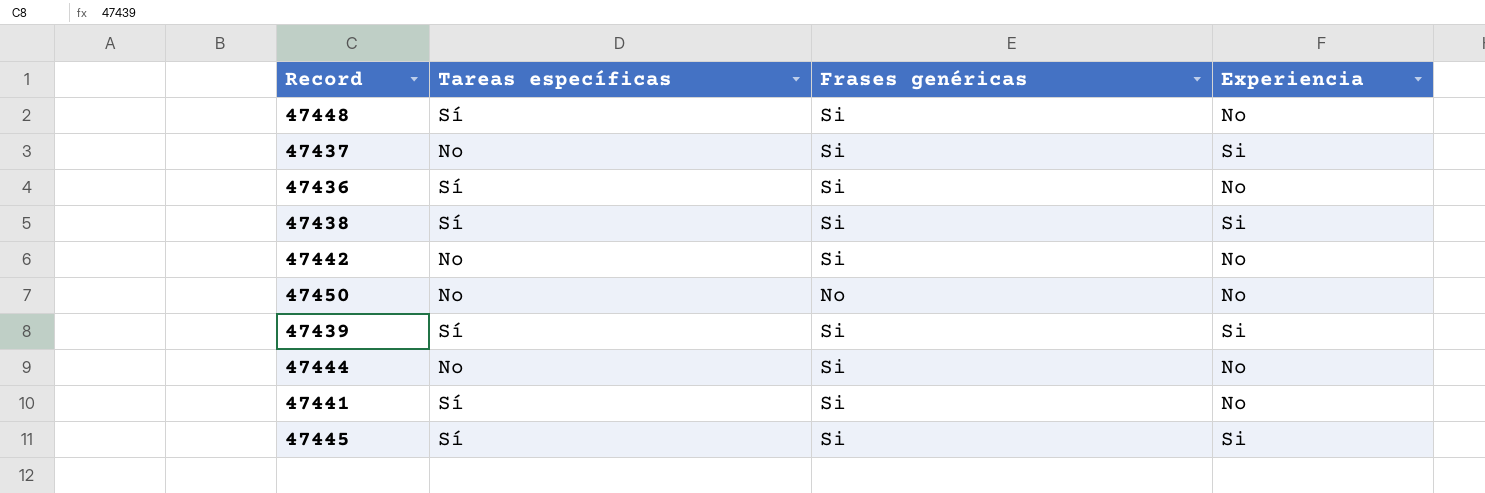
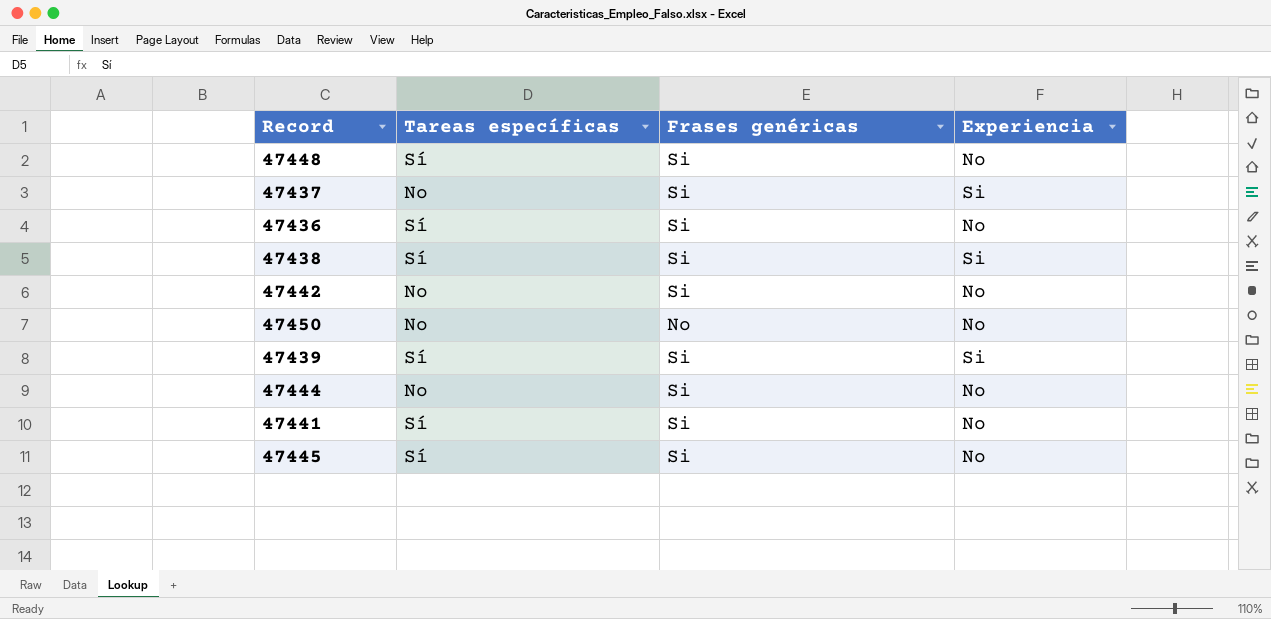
47445 | Experiencia: Si -> No

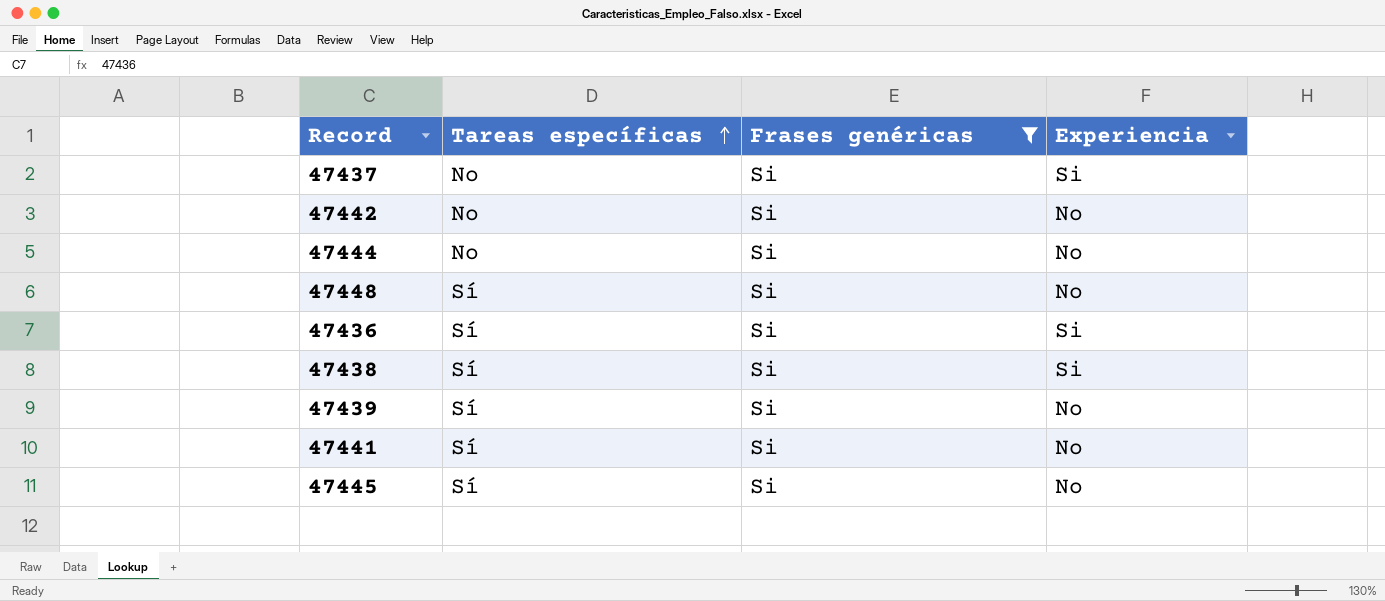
filter: none -> Frases genéricas = Si
row order: none -> Tareas específicas ascending
47436 | Experiencia: No -> Si
47439 | Experiencia: Si -> No

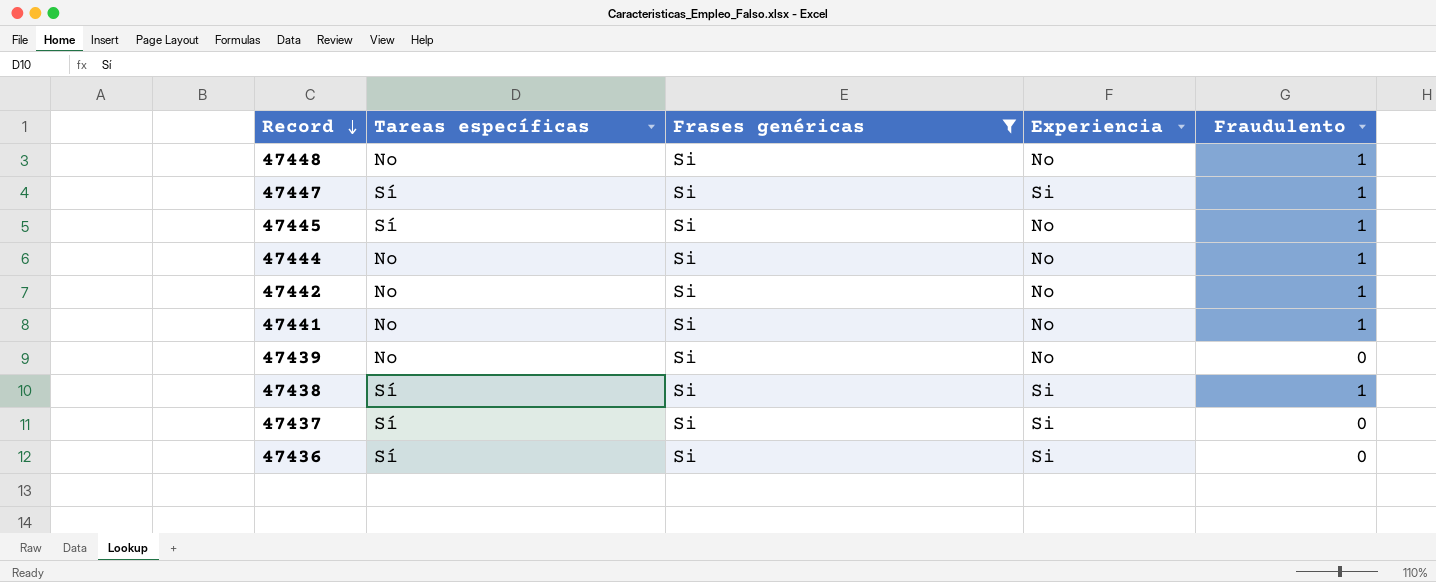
row order: Tareas específicas ascending -> Record descending
column Fraudulento | position: none -> 5
47448 | Tareas específicas: Sí -> No
row 47447: none -> Sí | Si | Si | 1
47441 | Tareas específicas: Sí -> No
47439 | Tareas específicas: Sí -> No
47437 | Tareas específicas: No -> Sí

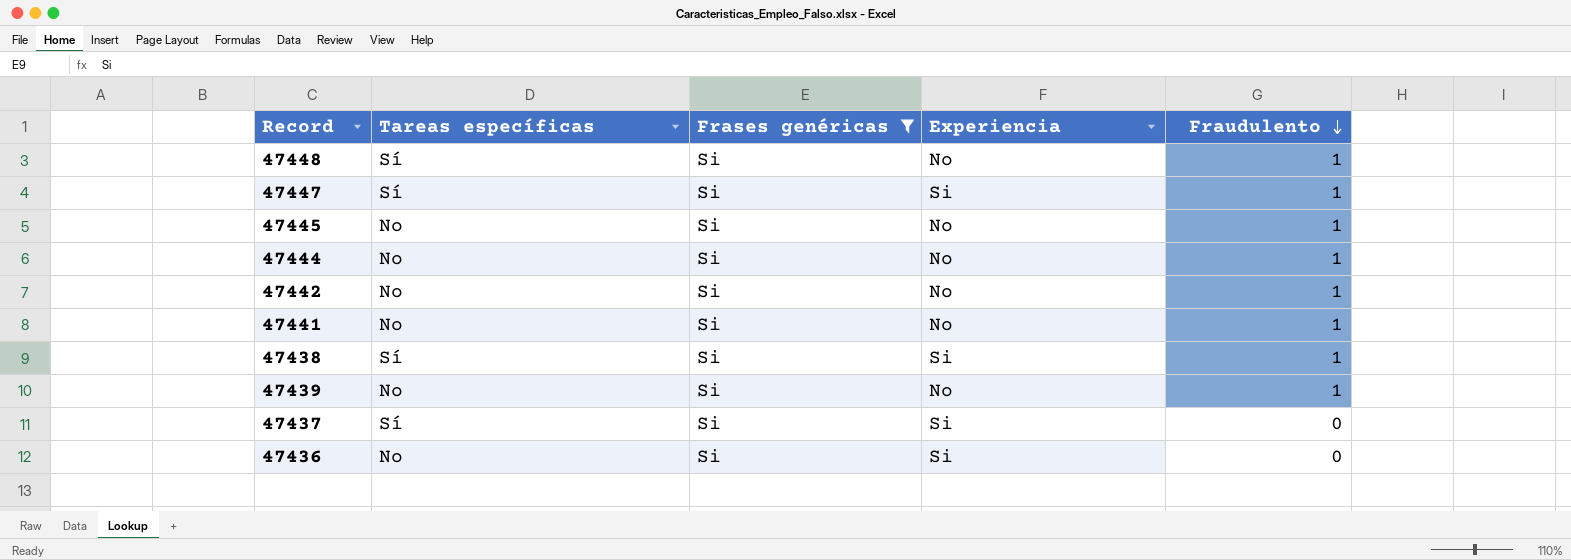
row order: Record descending -> Fraudulento descending
47448 | Tareas específicas: No -> Sí
47445 | Tareas específicas: Sí -> No
47439 | Fraudulento: 0 -> 1
47436 | Tareas específicas: Sí -> No

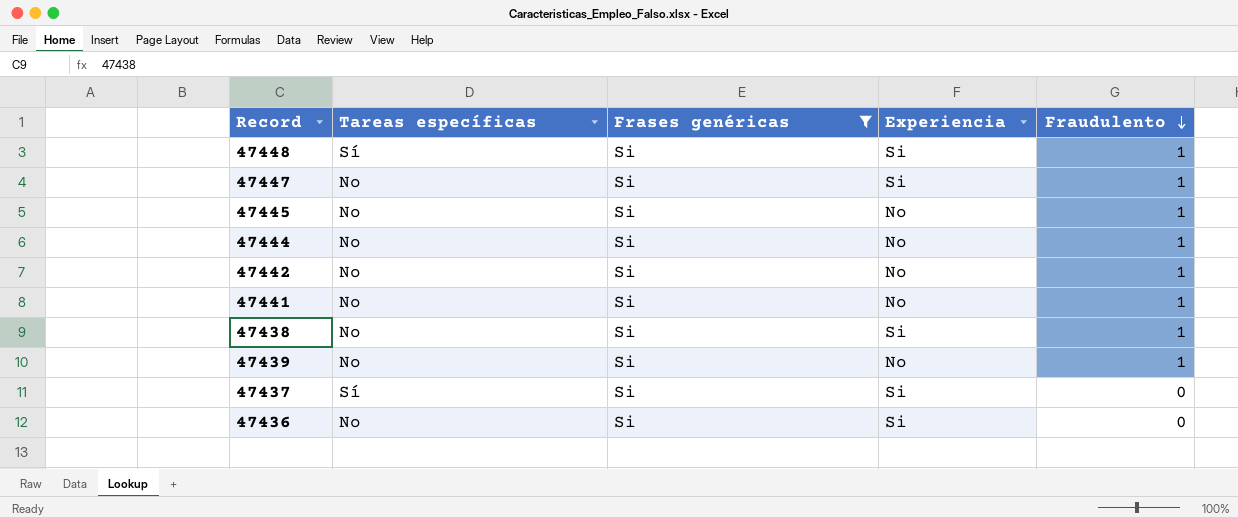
47448 | Experiencia: No -> Si
47447 | Tareas específicas: Sí -> No
47438 | Tareas específicas: Sí -> No

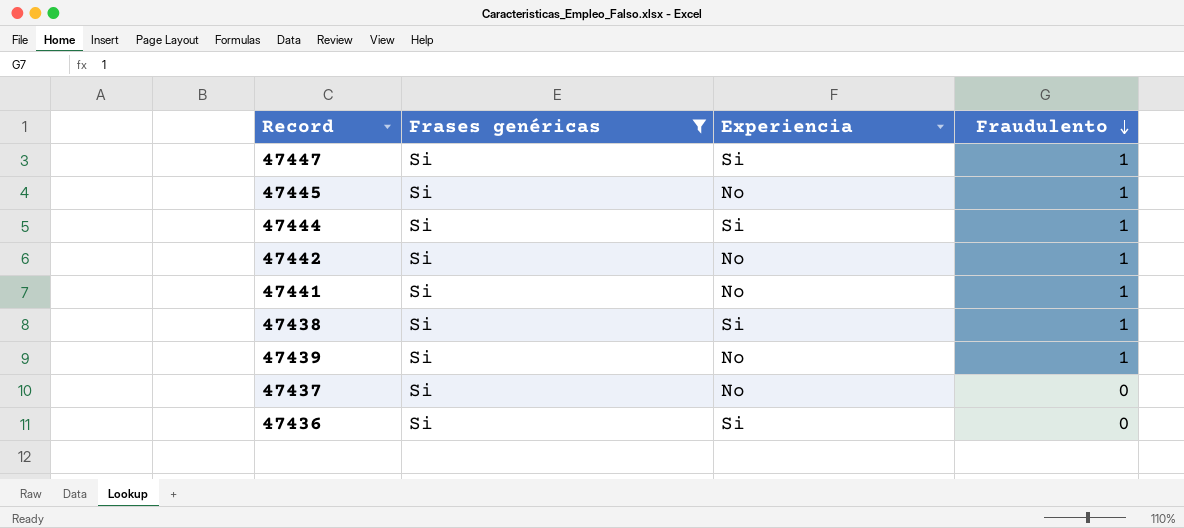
column Tareas específicas | position: 2 -> none
row 47448: Sí | Si | Si | 1 -> none
47444 | Experiencia: No -> Si
47437 | Experiencia: Si -> No

